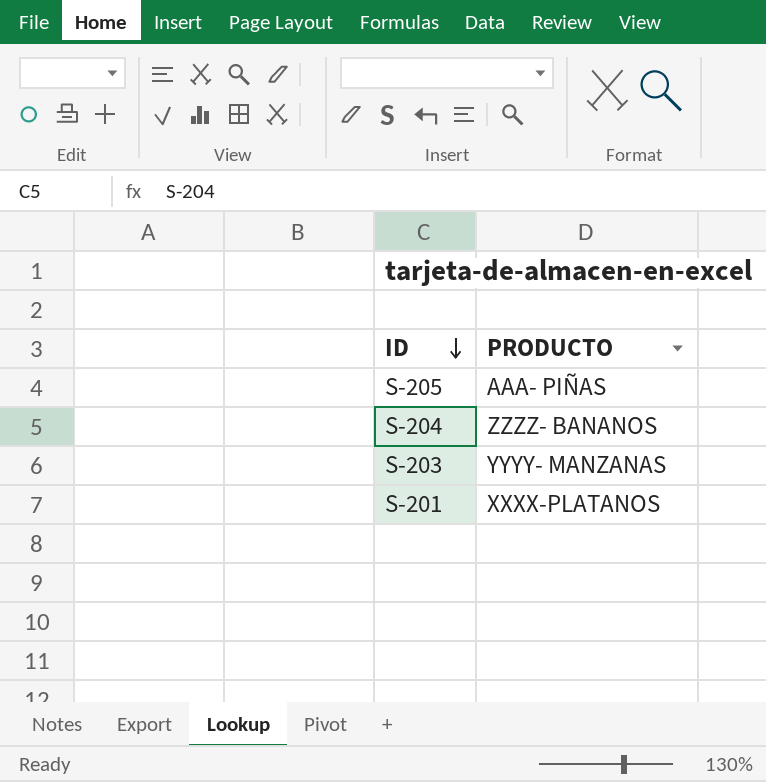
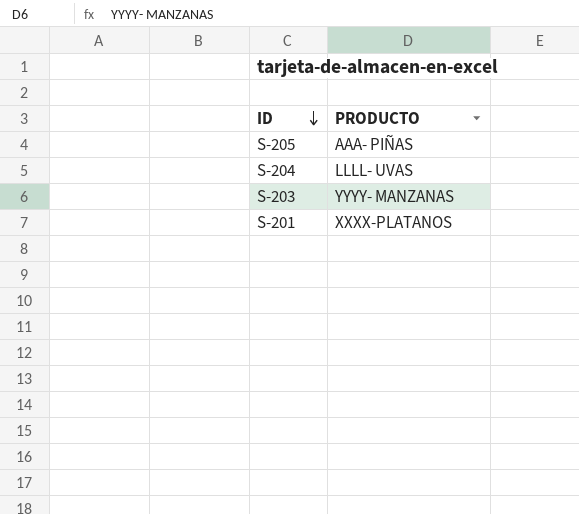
S-204 | PRODUCTO: ZZZZ- BANANOS -> LLLL- UVAS

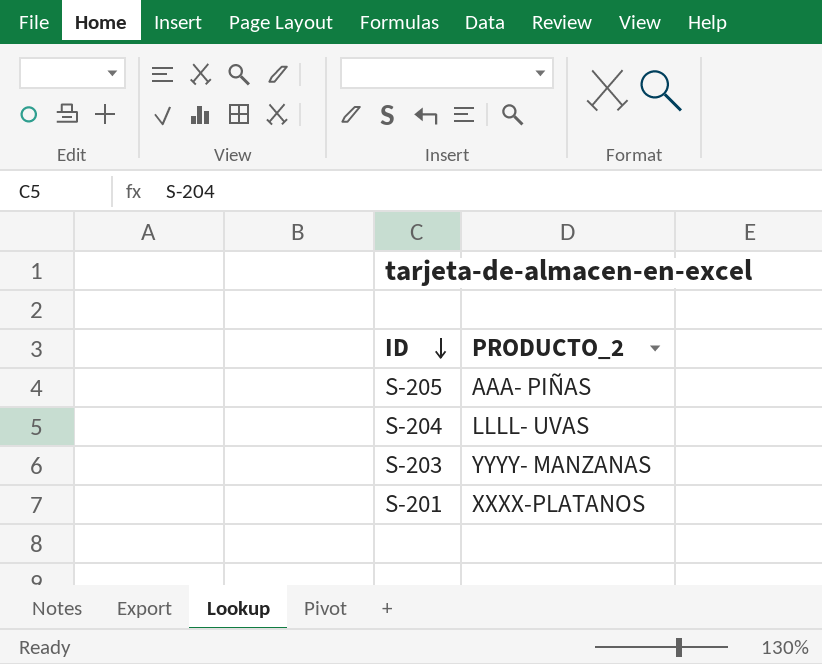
column name: PRODUCTO -> PRODUCTO_2

